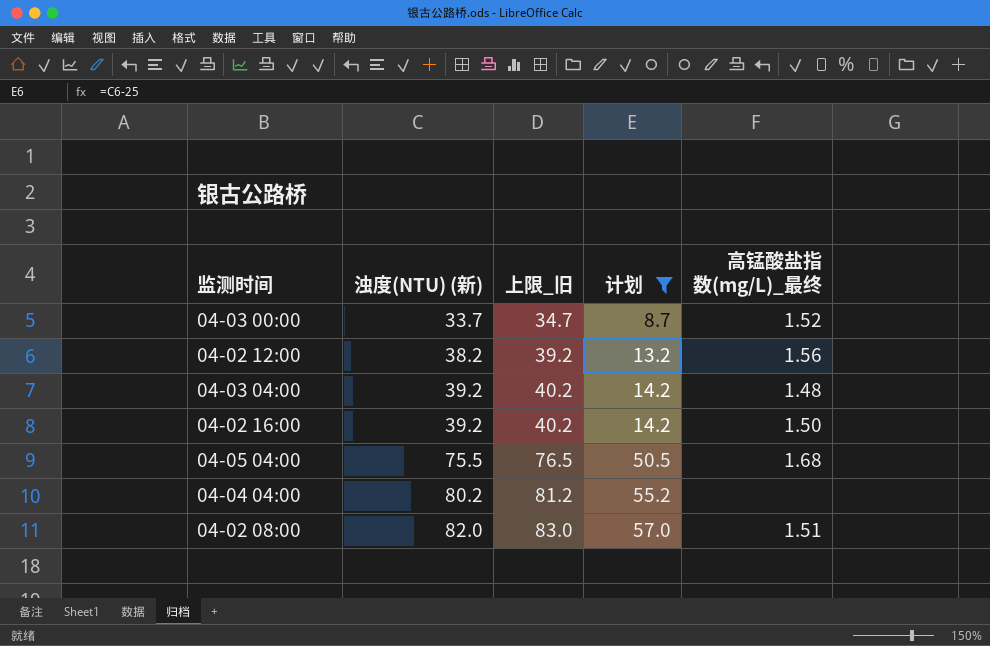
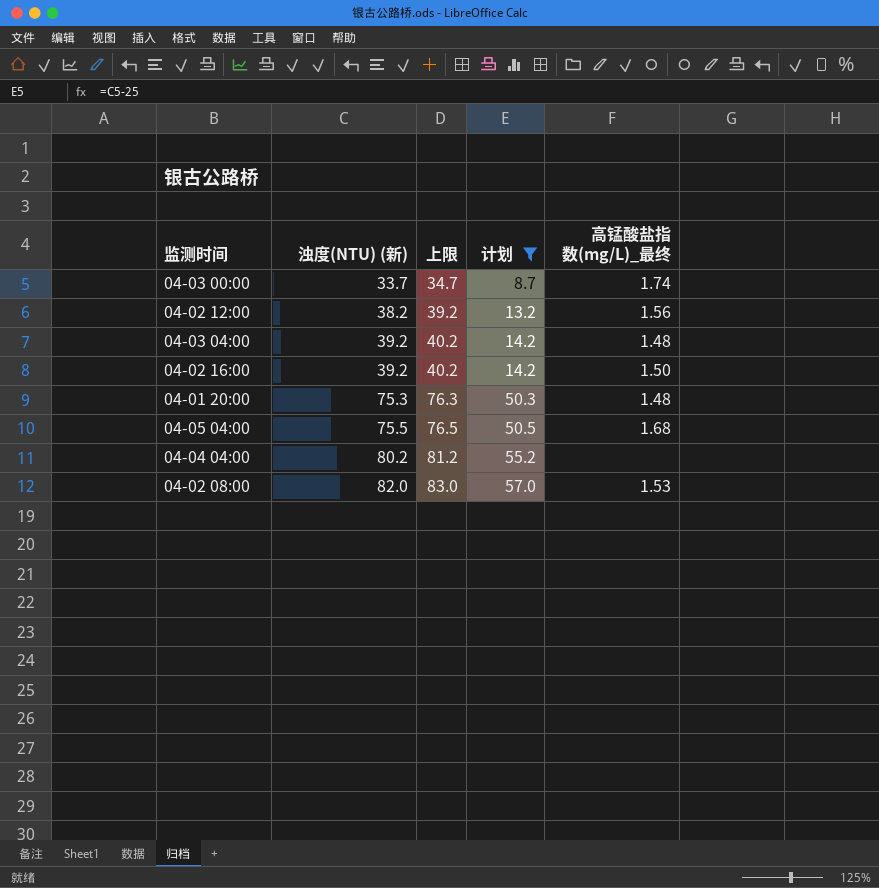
column name: 上限_旧 -> 上限
04-03 00:00 | 高锰酸盐指数(mg/L)_最终: 1.52 -> 1.74
row 04-01 20:00: none -> 75.3 | 76.3 | 50.3 | 1.48
04-02 08:00 | 高锰酸盐指数(mg/L)_最终: 1.51 -> 1.53

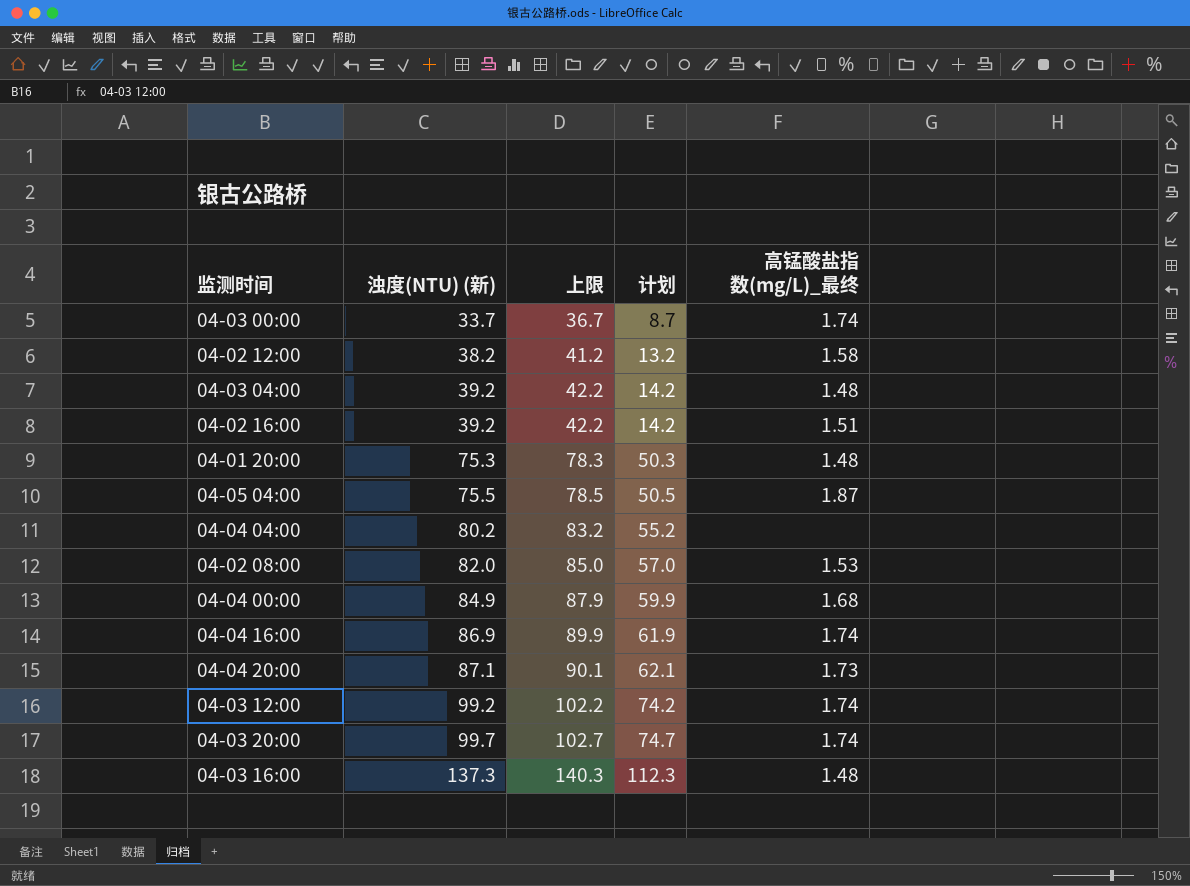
filter: 计划 <= 57.0 -> none
column 上限 | formula: [浊度(NTU) (新)] + 1 -> [浊度(NTU) (新)] + 3
04-02 12:00 | 高锰酸盐指数(mg/L)_最终: 1.56 -> 1.58
04-02 16:00 | 高锰酸盐指数(mg/L)_最终: 1.50 -> 1.51
04-05 04:00 | 高锰酸盐指数(mg/L)_最终: 1.68 -> 1.87

